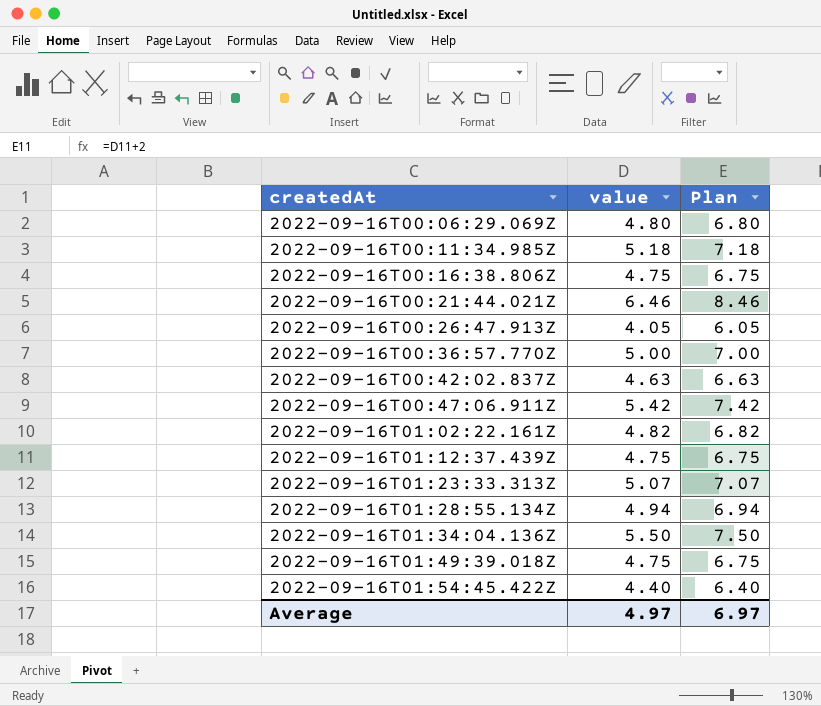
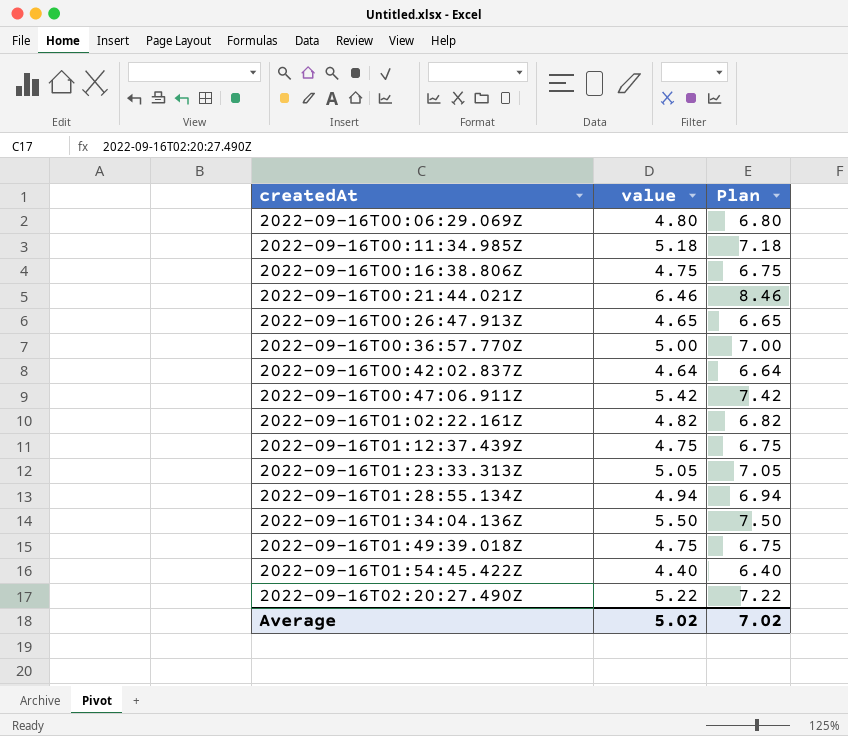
2022-09-16T00:26:47.913Z | value: 4.05 -> 4.65
2022-09-16T00:26:47.913Z | Plan: 6.05 -> 6.65
2022-09-16T00:42:02.837Z | value: 4.63 -> 4.64
2022-09-16T00:42:02.837Z | Plan: 6.63 -> 6.64
2022-09-16T01:23:33.313Z | value: 5.07 -> 5.05
2022-09-16T01:23:33.313Z | Plan: 7.07 -> 7.05
row 2022-09-16T02:20:27.490Z: none -> 5.22 | 7.22
Average | value: 4.97 -> 5.02
Average | Plan: 6.97 -> 7.02

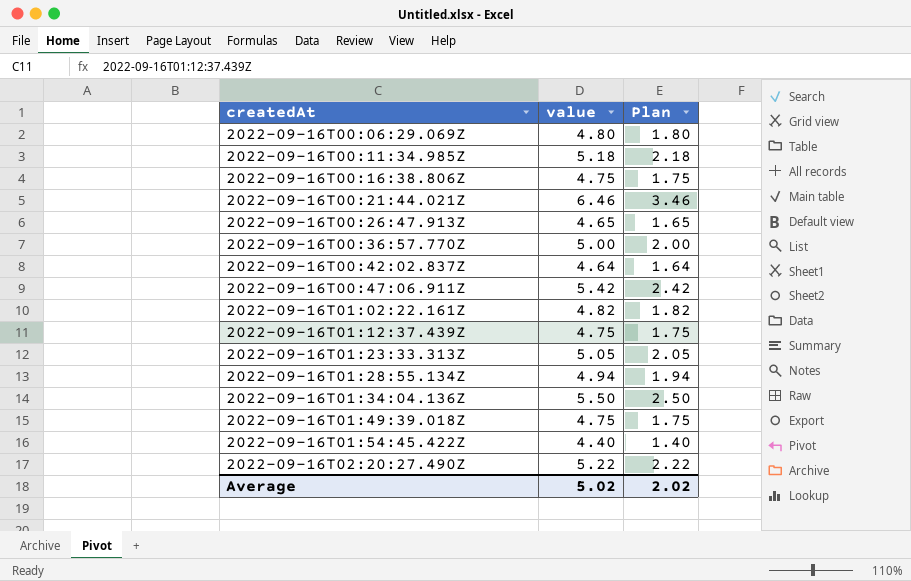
column Plan | formula: [value] + 2 -> [value] - 3
Average | Plan: 7.02 -> 2.02

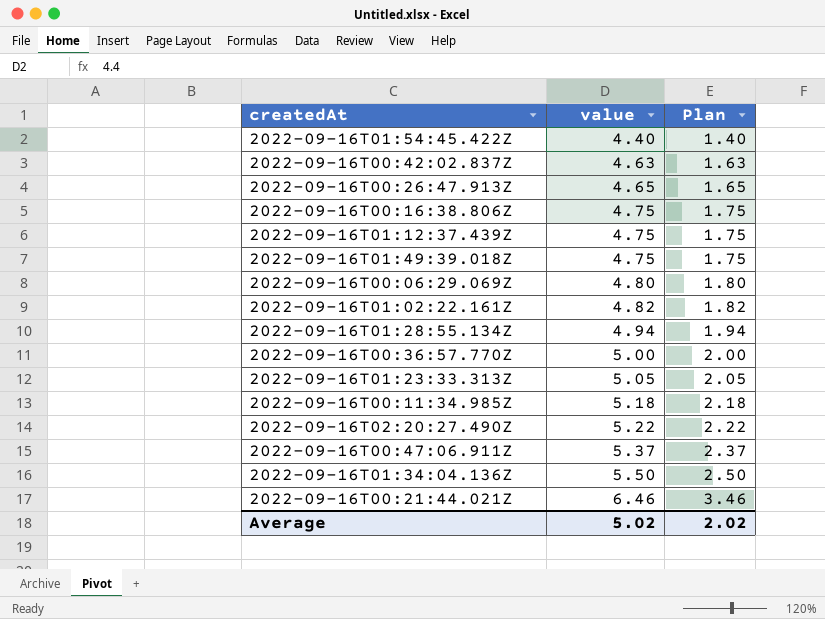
row order: createdAt ascending -> value ascending
2022-09-16T00:42:02.837Z | value: 4.64 -> 4.63
2022-09-16T00:42:02.837Z | Plan: 1.64 -> 1.63
2022-09-16T00:47:06.911Z | value: 5.42 -> 5.37
2022-09-16T00:47:06.911Z | Plan: 2.42 -> 2.37

